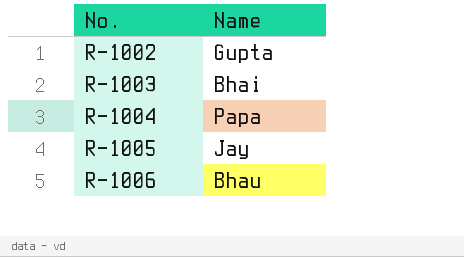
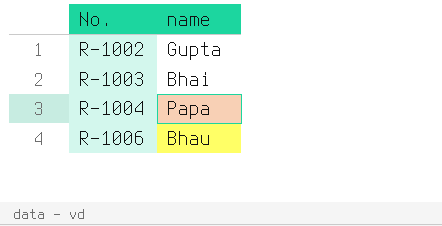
column name: Name -> name
row R-1005: Jay -> none

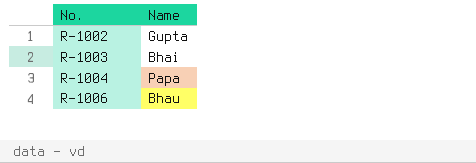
column name: name -> Name

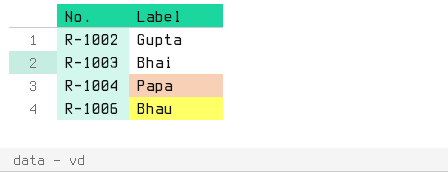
column name: Name -> Label

